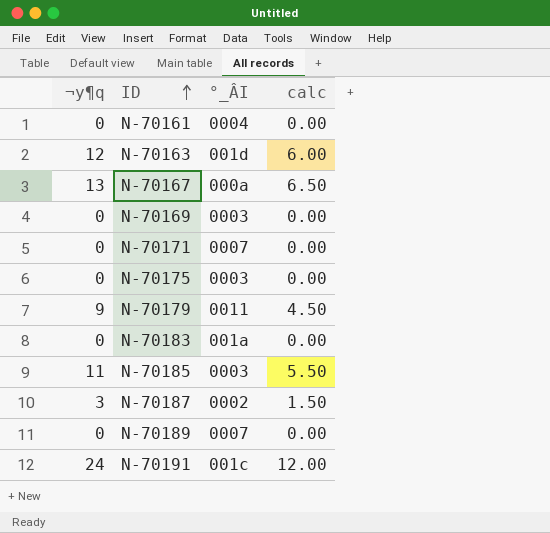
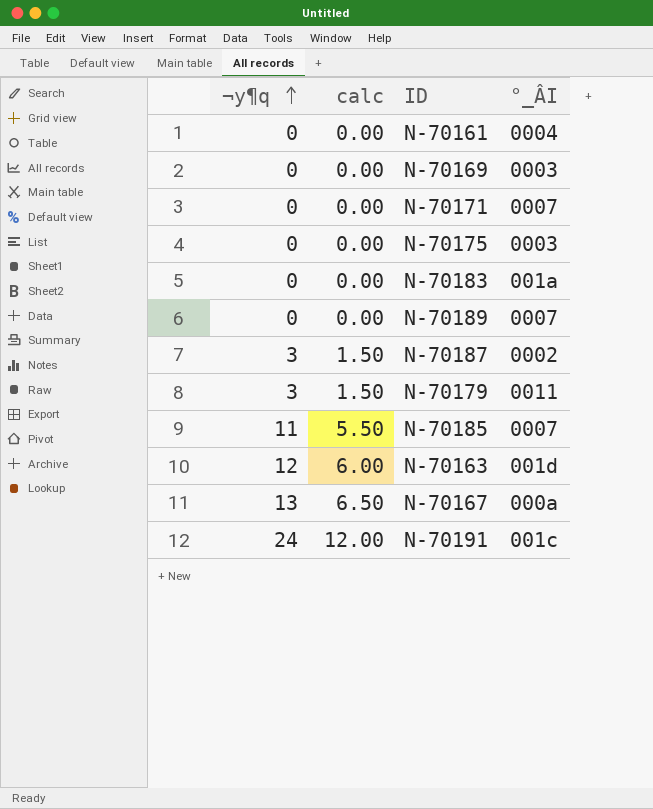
row order: ID ascending -> ¬y¶q ascending
column calc | position: 4 -> 2
N-70179 | ¬y¶q: 9 -> 3
N-70179 | calc: 4.50 -> 1.50
N-70185 | °_ÂI: 0003 -> 0007

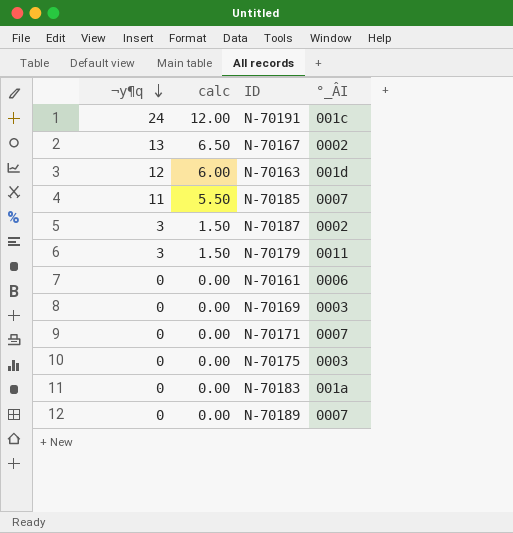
row order: ¬y¶q ascending -> ¬y¶q descending
N-70167 | °_ÂI: 000a -> 0002
N-70161 | °_ÂI: 0004 -> 0006

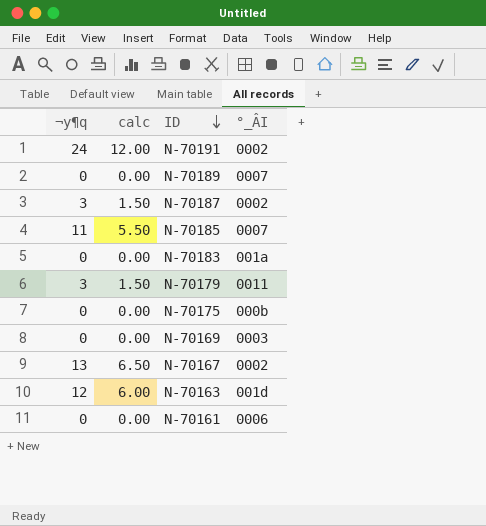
row order: ¬y¶q descending -> ID descending
row N-70171: 0 | 0.00 | 0007 -> none
N-70191 | °_ÂI: 001c -> 0002
N-70175 | °_ÂI: 0003 -> 000b

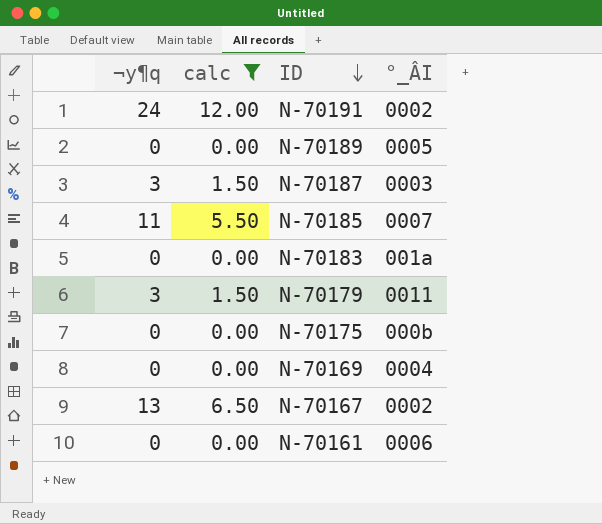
filter: none -> calc != 6.00
N-70189 | °_ÂI: 0007 -> 0005
N-70187 | °_ÂI: 0002 -> 0003
N-70169 | °_ÂI: 0003 -> 0004

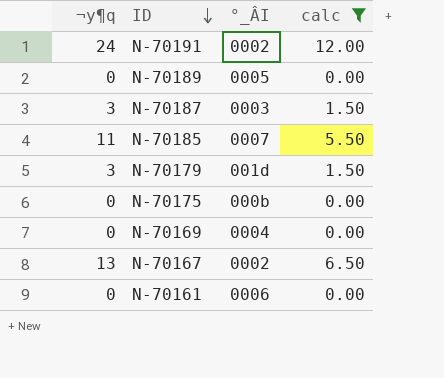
column calc | position: 2 -> 4
row N-70183: 0 | 0.00 | 001a -> none
N-70179 | °_ÂI: 0011 -> 001d

